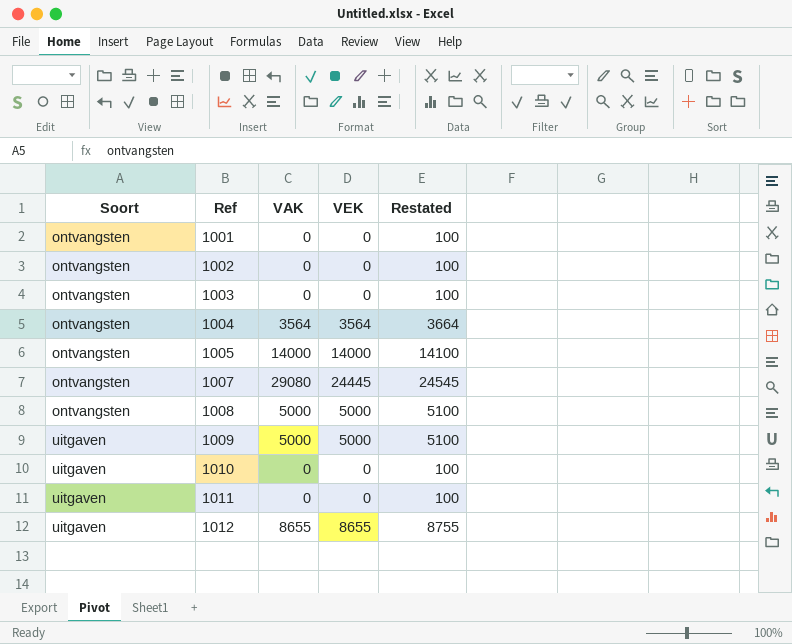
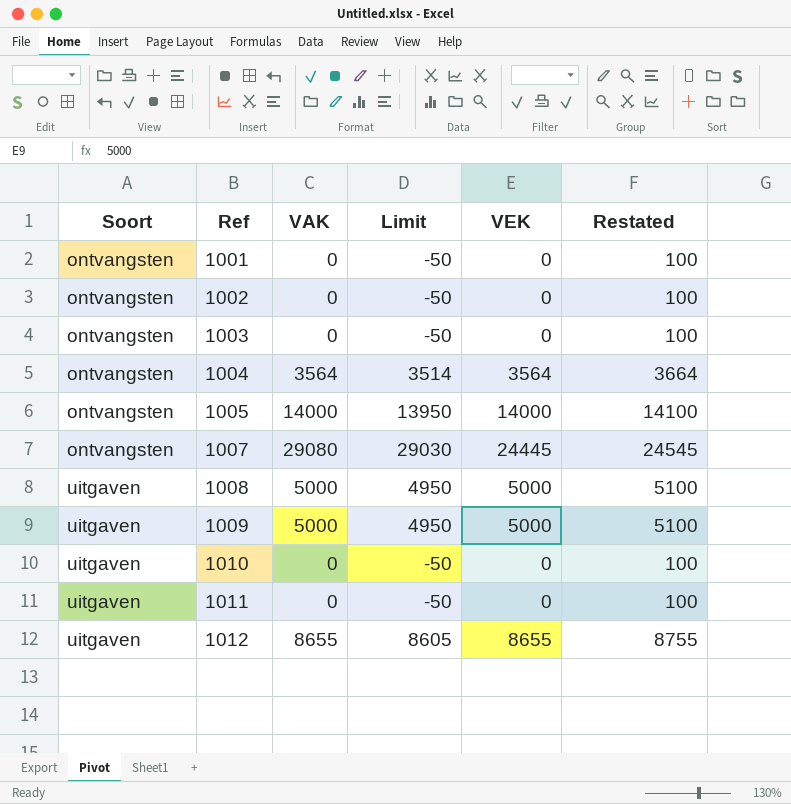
column Limit | formula: none -> [VAK] - 50
1008 | Soort: ontvangsten -> uitgaven

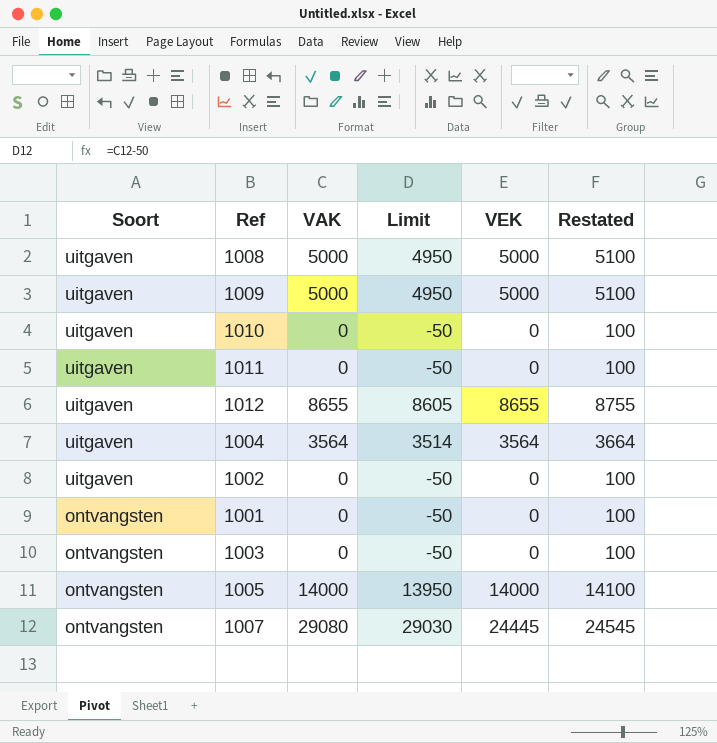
row order: Soort ascending -> Soort descending
1004 | Soort: ontvangsten -> uitgaven
1002 | Soort: ontvangsten -> uitgaven

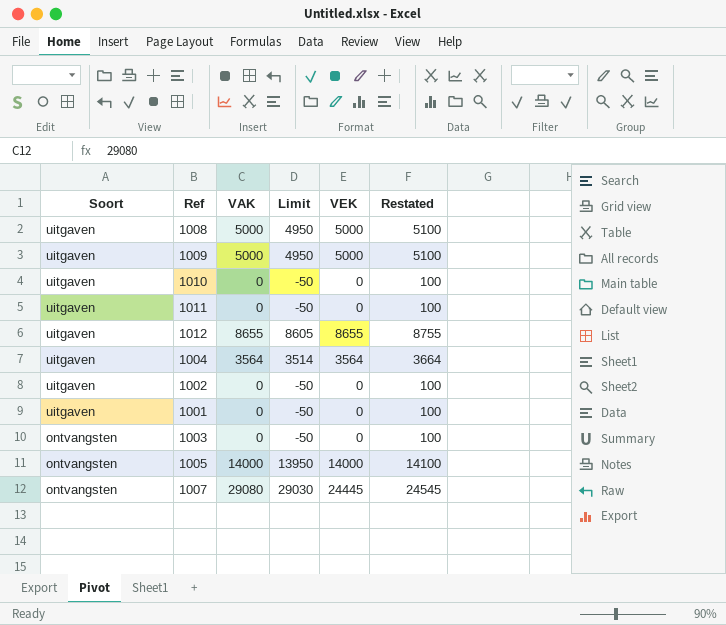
1001 | Soort: ontvangsten -> uitgaven

